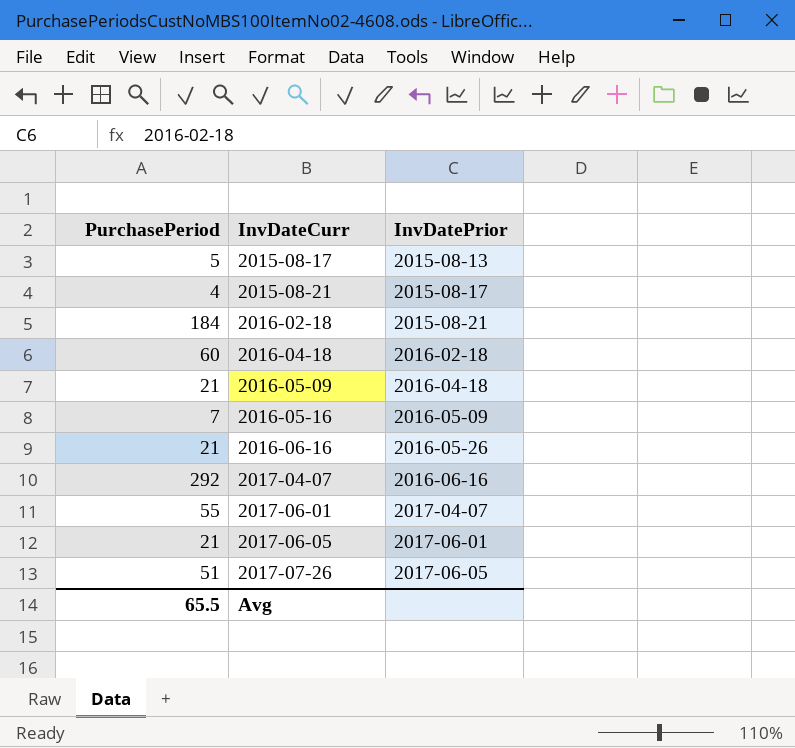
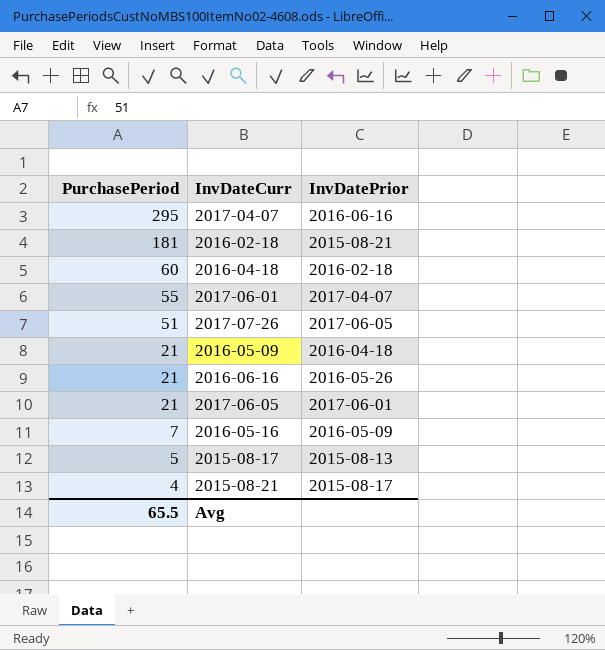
row order: InvDateCurr ascending -> PurchasePeriod descending
2017-04-07 | PurchasePeriod: 292 -> 295
2016-02-18 | PurchasePeriod: 184 -> 181

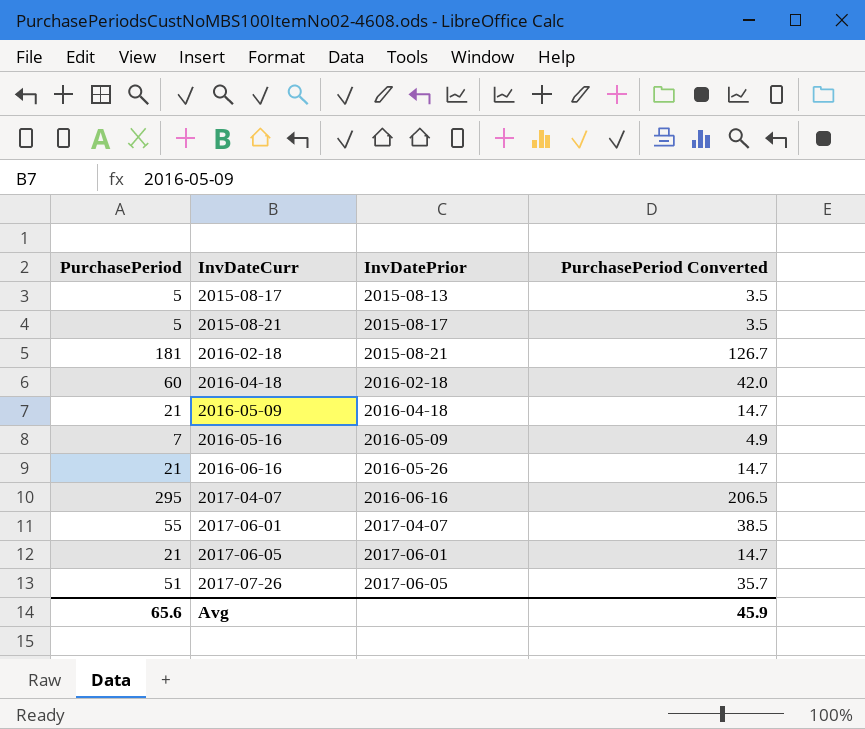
row order: PurchasePeriod descending -> InvDateCurr ascending
column PurchasePeriod Converted | formula: none -> [PurchasePeriod] * 0.7
2015-08-21 | PurchasePeriod: 4 -> 5
Avg | PurchasePeriod: 65.5 -> 65.6

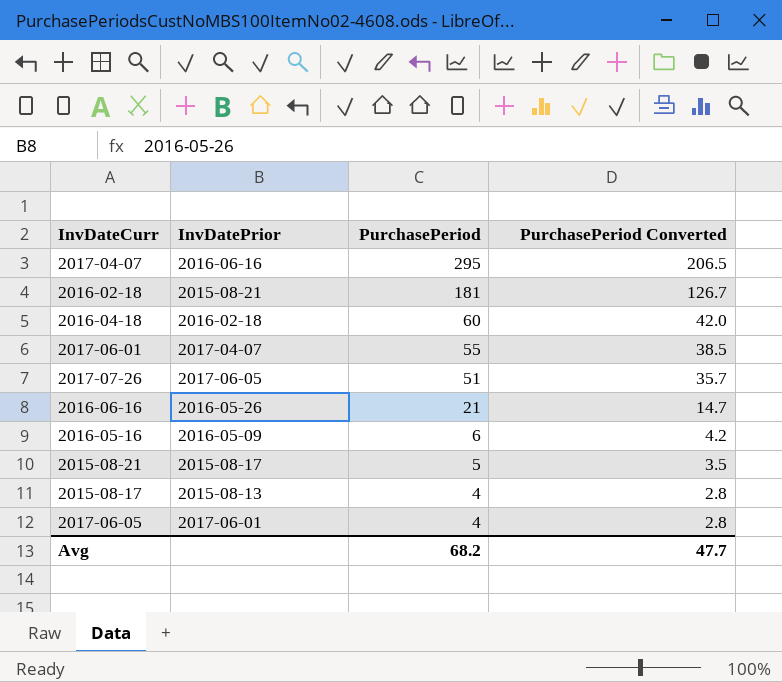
row order: InvDateCurr ascending -> PurchasePeriod descending
column PurchasePeriod | position: 1 -> 3
row 2016-05-09: 21 | 2016-04-18 | 14.7 -> none
2016-05-16 | PurchasePeriod: 7 -> 6
2016-05-16 | PurchasePeriod Converted: 4.9 -> 4.2
2015-08-17 | PurchasePeriod: 5 -> 4
2015-08-17 | PurchasePeriod Converted: 3.5 -> 2.8
2017-06-05 | PurchasePeriod: 21 -> 4
2017-06-05 | PurchasePeriod Converted: 14.7 -> 2.8
Avg | PurchasePeriod: 65.6 -> 68.2
Avg | PurchasePeriod Converted: 45.9 -> 47.7

